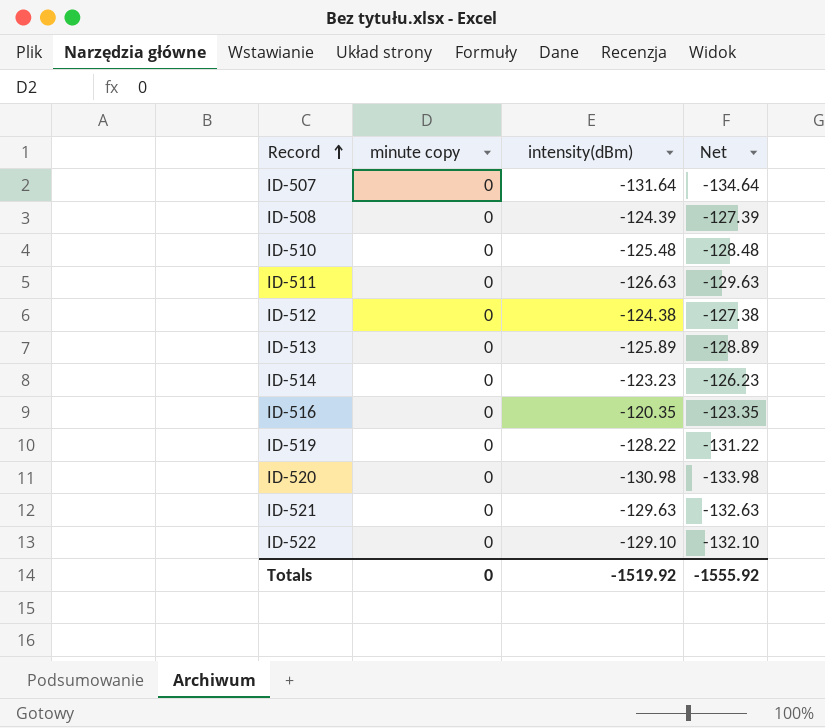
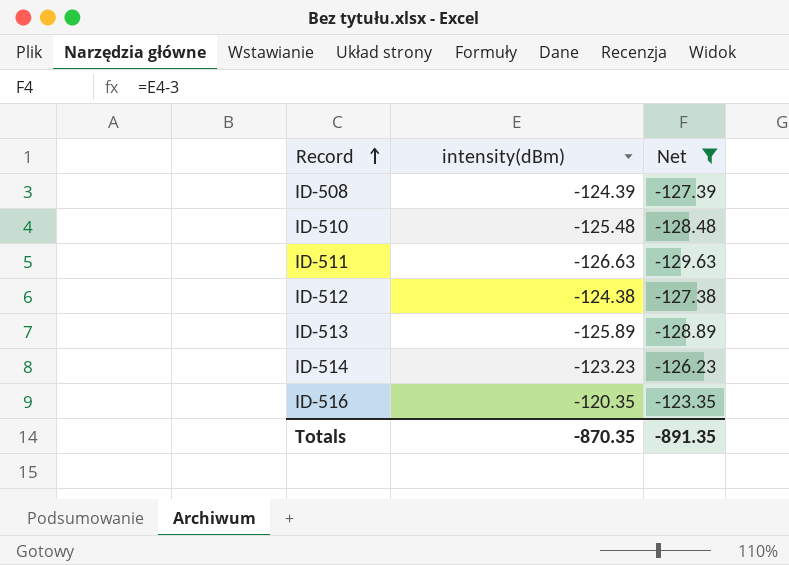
filter: none -> Net >= -129.63
column minute copy | position: 2 -> none
Totals | intensity(dBm): -1519.92 -> -870.35
Totals | Net: -1555.92 -> -891.35

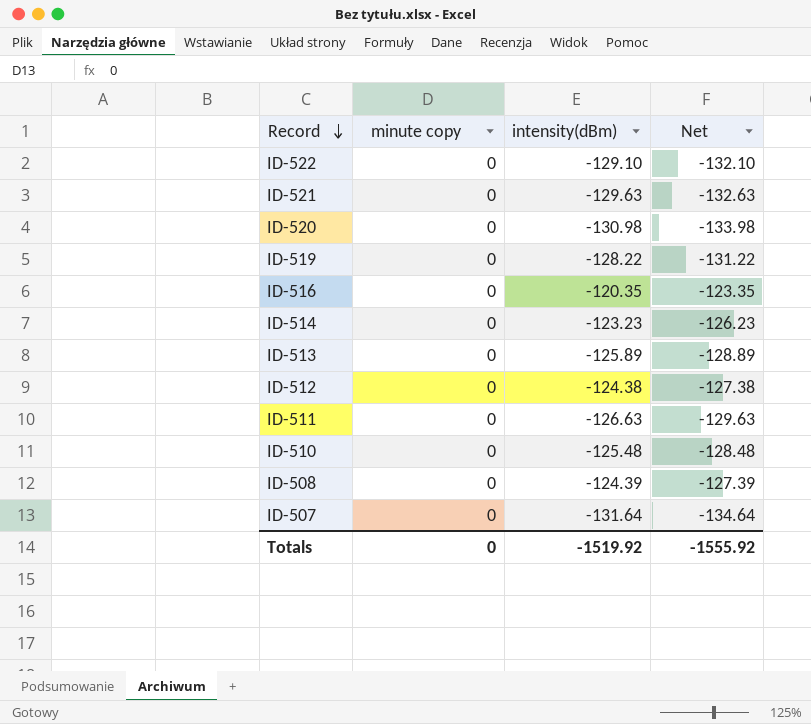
filter: Net >= -129.63 -> none
row order: Record ascending -> Record descending
column minute copy | position: none -> 2
Totals | intensity(dBm): -870.35 -> -1519.92
Totals | Net: -891.35 -> -1555.92

